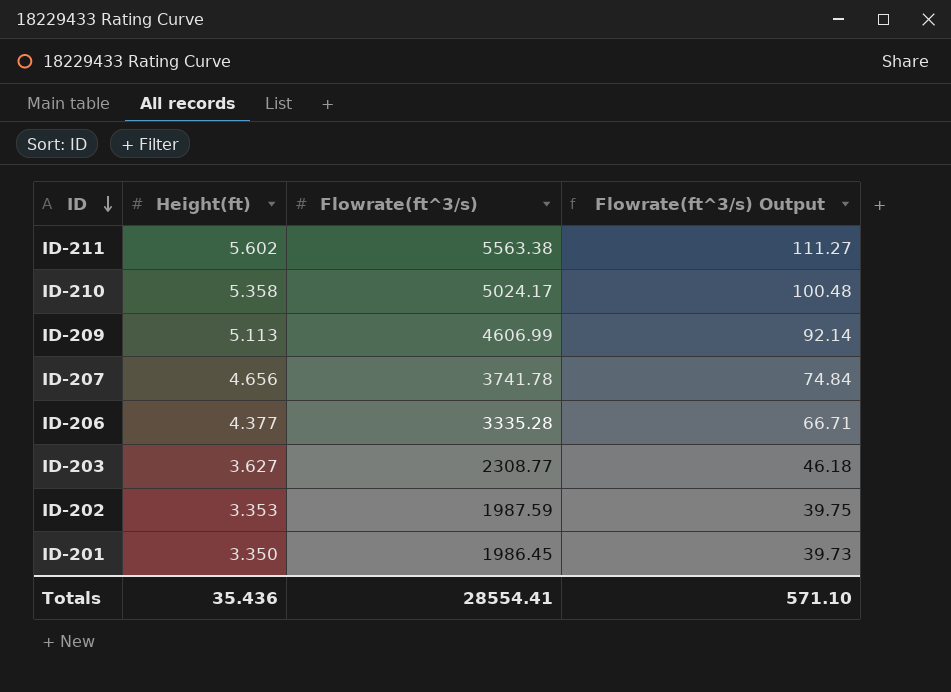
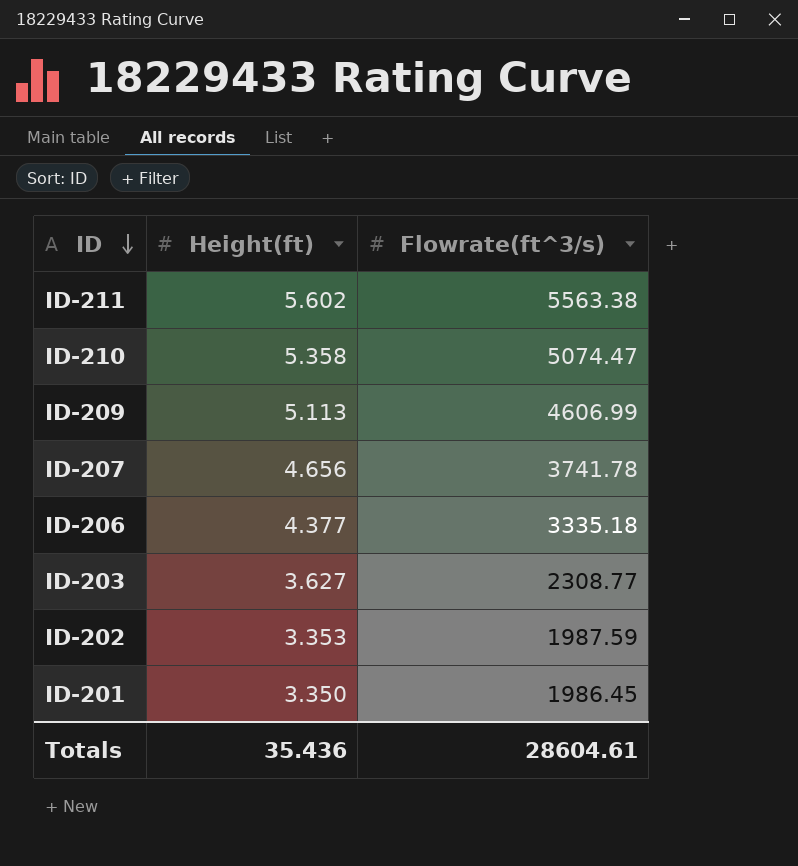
column Flowrate(ft^3/s) Output | formula: [Flowrate(ft^3/s)] * 0.02 -> none
ID-210 | Flowrate(ft^3/s): 5024.17 -> 5074.47
ID-206 | Flowrate(ft^3/s): 3335.28 -> 3335.18
Totals | Flowrate(ft^3/s): 28554.41 -> 28604.61

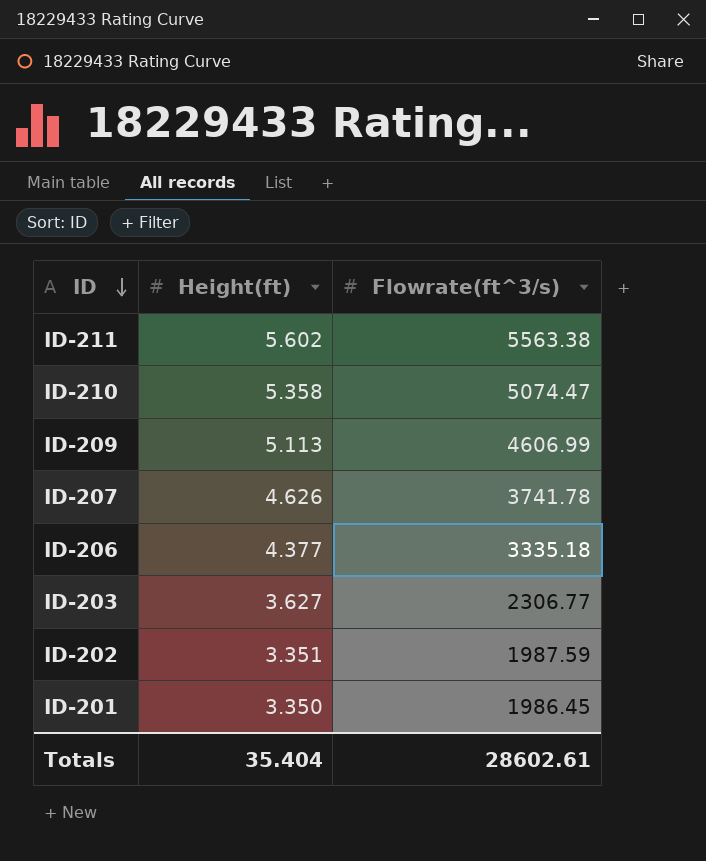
ID-207 | Height(ft): 4.656 -> 4.626
ID-203 | Flowrate(ft^3/s): 2308.77 -> 2306.77
ID-202 | Height(ft): 3.353 -> 3.351
Totals | Height(ft): 35.436 -> 35.404
Totals | Flowrate(ft^3/s): 28604.61 -> 28602.61

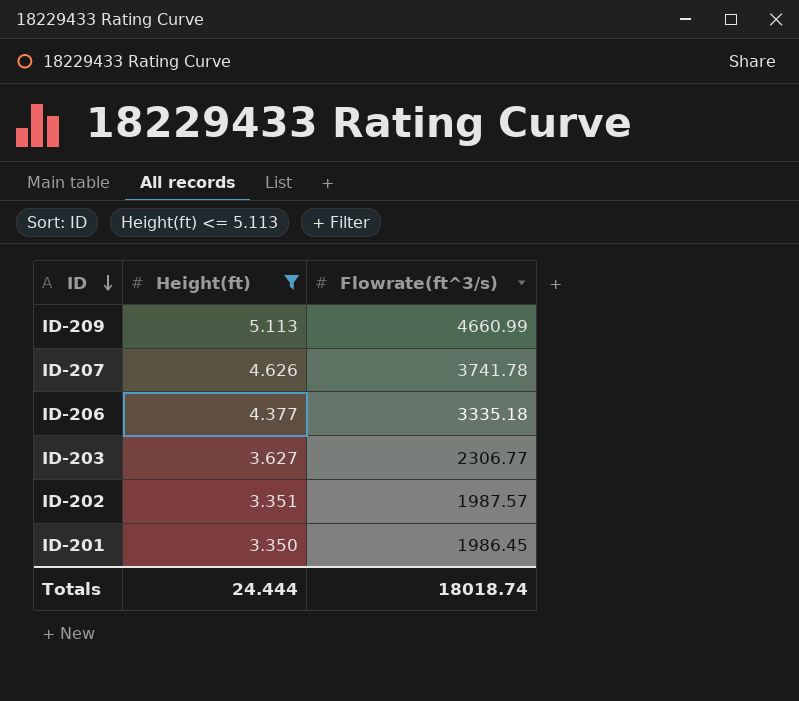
filter: none -> Height(ft) <= 5.113
ID-209 | Flowrate(ft^3/s): 4606.99 -> 4660.99
ID-202 | Flowrate(ft^3/s): 1987.59 -> 1987.57
Totals | Height(ft): 35.404 -> 24.444
Totals | Flowrate(ft^3/s): 28602.61 -> 18018.74

